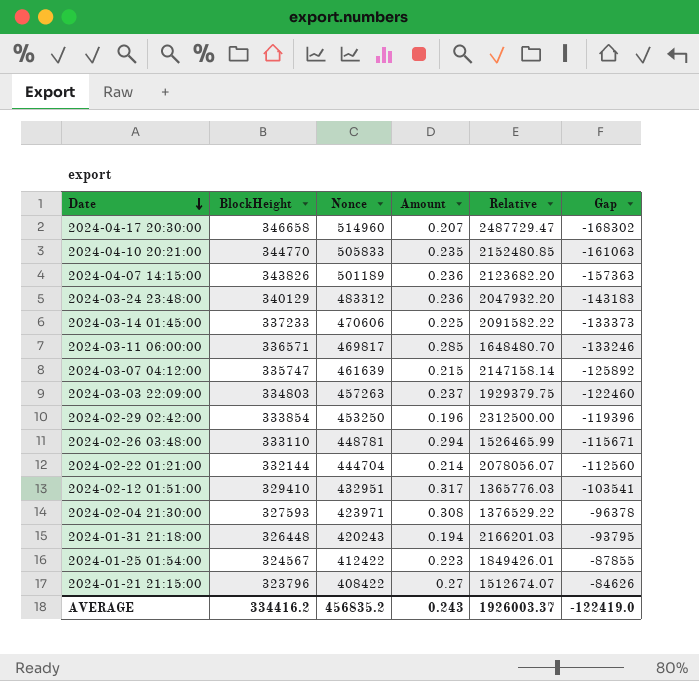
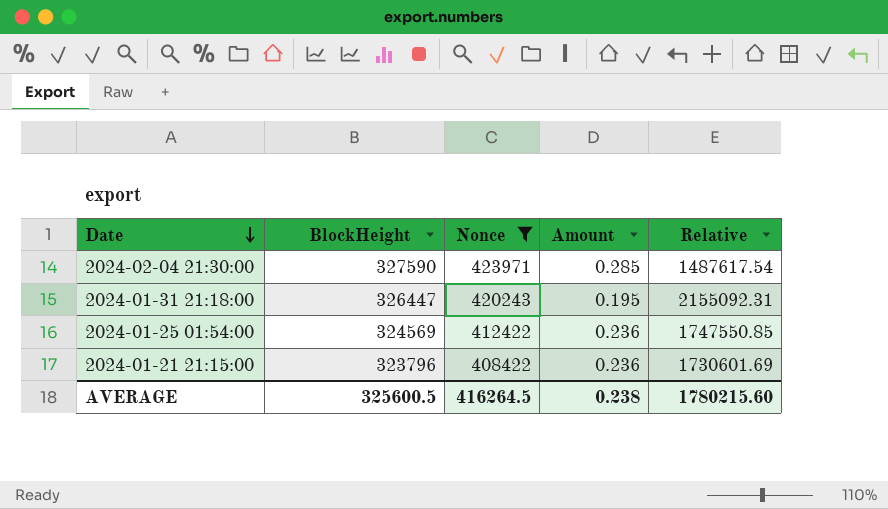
filter: none -> Nonce <= 423971
column Gap | formula: [BlockHeight] - [Nonce] -> none
2024-02-04 21:30:00 | BlockHeight: 327593 -> 327590
2024-02-04 21:30:00 | Amount: 0.308 -> 0.285
2024-02-04 21:30:00 | Relative: 1376529.22 -> 1487617.54
2024-01-31 21:18:00 | BlockHeight: 326448 -> 326447
2024-01-31 21:18:00 | Amount: 0.194 -> 0.195
2024-01-31 21:18:00 | Relative: 2166201.03 -> 2155092.31
2024-01-25 01:54:00 | BlockHeight: 324567 -> 324569
2024-01-25 01:54:00 | Amount: 0.223 -> 0.236
2024-01-25 01:54:00 | Relative: 1849426.01 -> 1747550.85
2024-01-21 21:15:00 | Amount: 0.27 -> 0.236
2024-01-21 21:15:00 | Relative: 1512674.07 -> 1730601.69
AVERAGE | BlockHeight: 334416.2 -> 325600.5
AVERAGE | Nonce: 456835.2 -> 416264.5
AVERAGE | Amount: 0.243 -> 0.238
AVERAGE | Relative: 1926003.37 -> 1780215.60

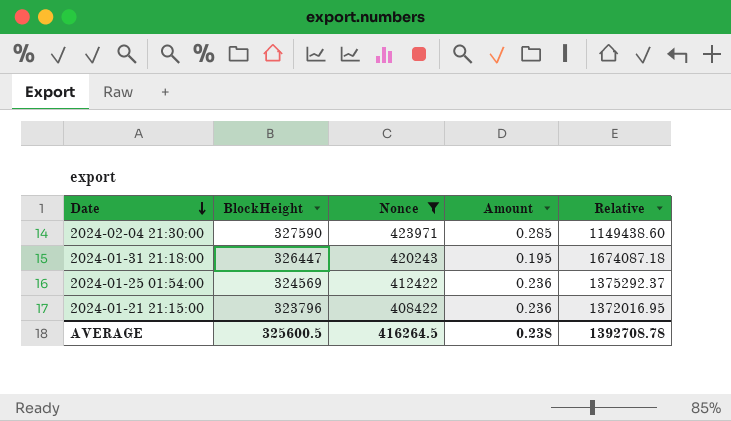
column Relative | formula: [Nonce] / [Amount] -> [BlockHeight] / [Amount]
AVERAGE | Relative: 1780215.60 -> 1392708.78

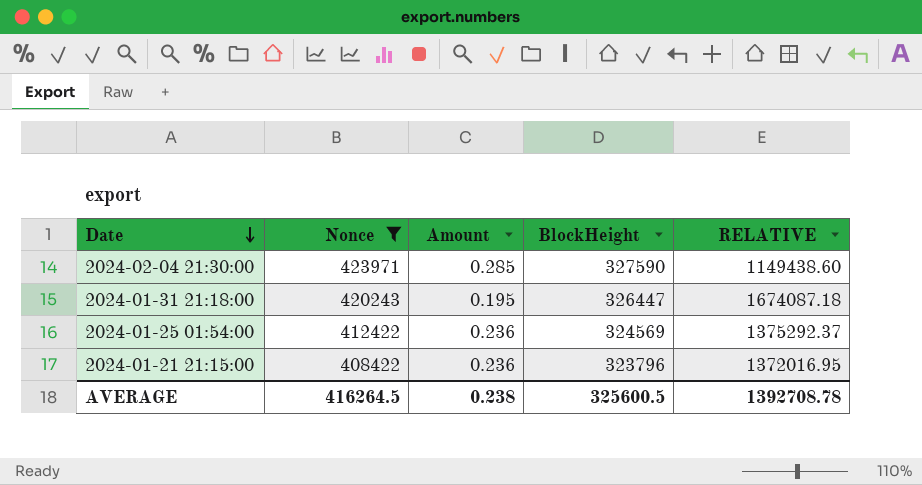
column BlockHeight | position: 2 -> 4
column name: Relative -> RELATIVE

